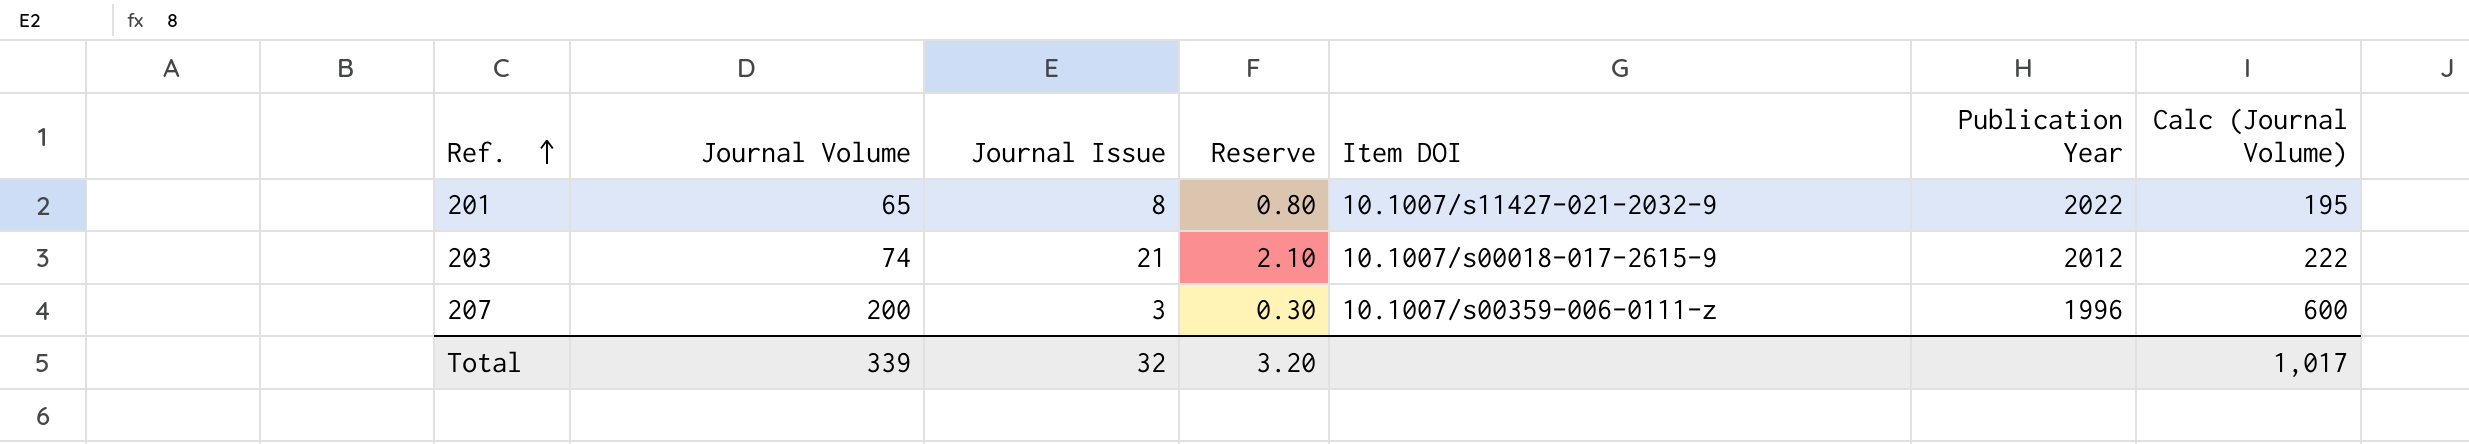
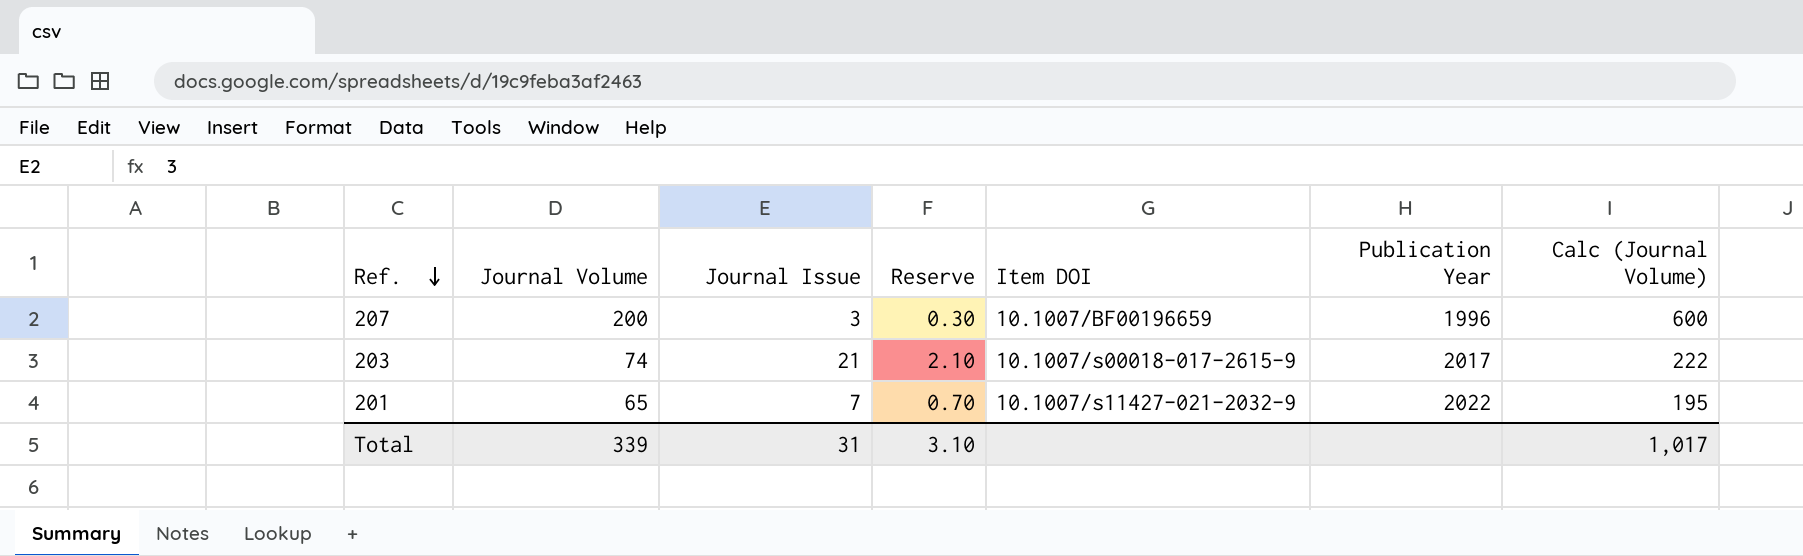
row order: Ref. ascending -> Ref. descending
207 | Item DOI: 10.1007/s00359-006-0111-z -> 10.1007/BF00196659
203 | Publication Year: 2012 -> 2017
201 | Journal Issue: 8 -> 7
201 | Reserve: 0.80 -> 0.70
Total | Journal Issue: 32 -> 31
Total | Reserve: 3.20 -> 3.10

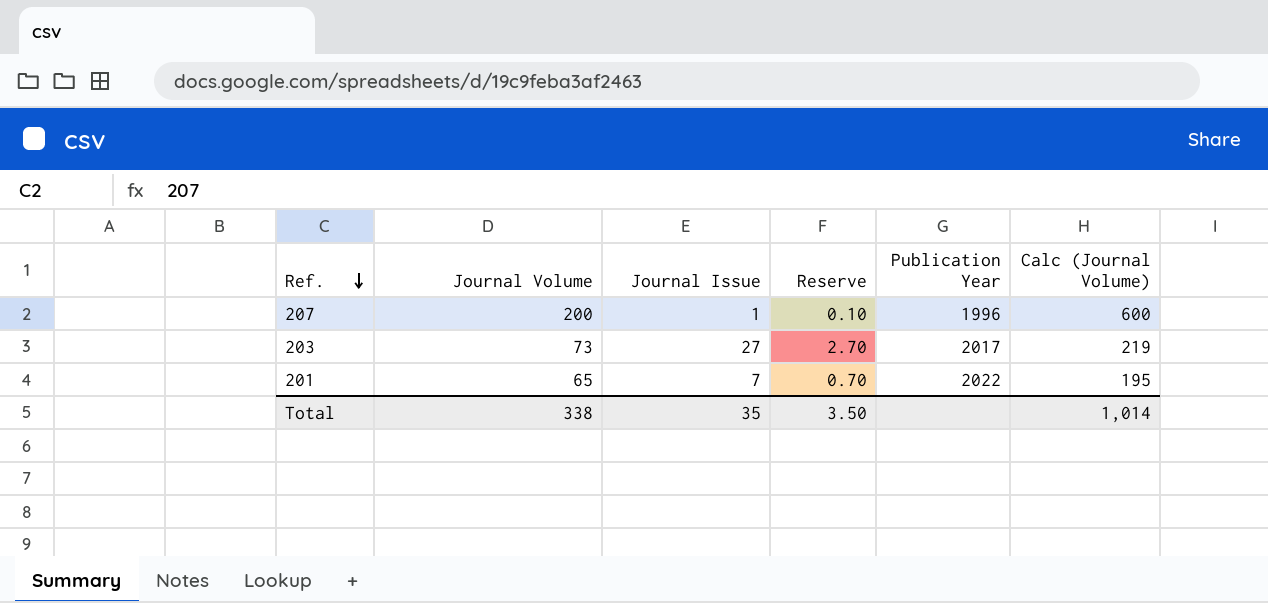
column Item DOI | position: 5 -> none
207 | Journal Issue: 3 -> 1
207 | Reserve: 0.30 -> 0.10
203 | Journal Volume: 74 -> 73
203 | Journal Issue: 21 -> 27
203 | Reserve: 2.10 -> 2.70
203 | Calc (Journal Volume): 222 -> 219
Total | Journal Volume: 339 -> 338
Total | Journal Issue: 31 -> 35
Total | Reserve: 3.10 -> 3.50
Total | Calc (Journal Volume): 1,017 -> 1,014

